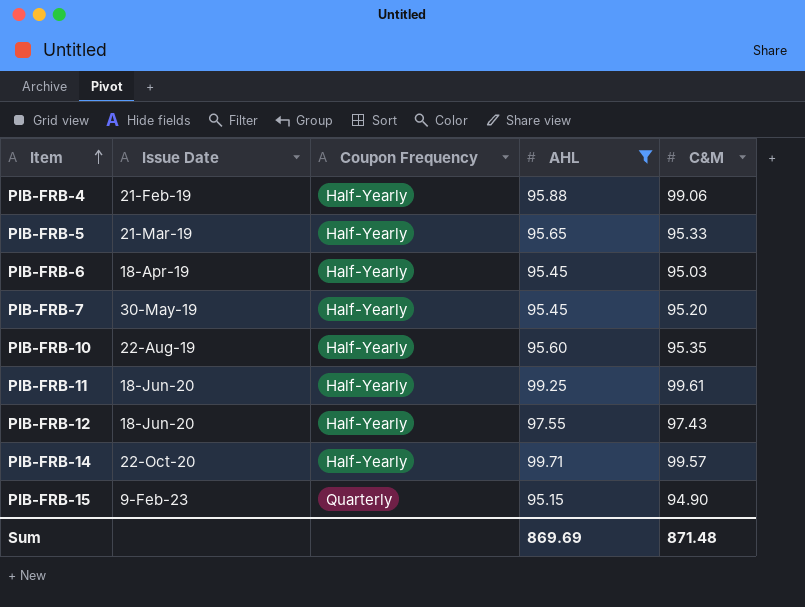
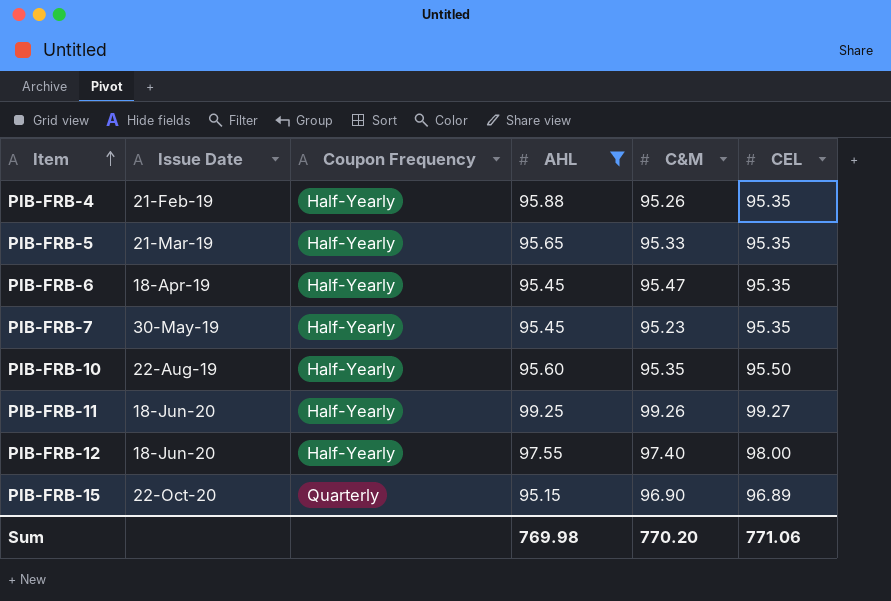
column CEL | position: none -> 6
row PIB-FRB-14: 22-Oct-20 | Half-Yearly | 99.71 | 99.57 -> none
PIB-FRB-4 | C&M: 99.06 -> 95.26
PIB-FRB-6 | C&M: 95.03 -> 95.47
PIB-FRB-7 | C&M: 95.20 -> 95.23
PIB-FRB-11 | C&M: 99.61 -> 99.26
PIB-FRB-12 | C&M: 97.43 -> 97.40
PIB-FRB-15 | Issue Date: 9-Feb-23 -> 22-Oct-20
PIB-FRB-15 | C&M: 94.90 -> 96.90
Sum | AHL: 869.69 -> 769.98
Sum | C&M: 871.48 -> 770.20

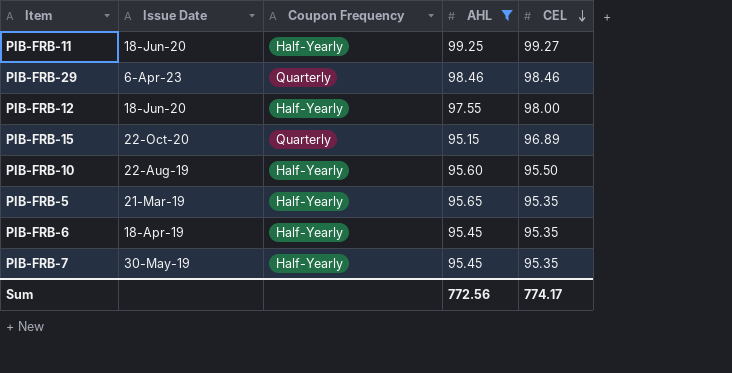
row order: Item ascending -> CEL descending
column C&M | position: 5 -> none
row PIB-FRB-4: 21-Feb-19 | Half-Yearly | 95.88 | 95.26 | 95.35 -> none
row PIB-FRB-29: none -> 6-Apr-23 | Quarterly | 98.46 | 98.46
Sum | AHL: 769.98 -> 772.56
Sum | CEL: 771.06 -> 774.17

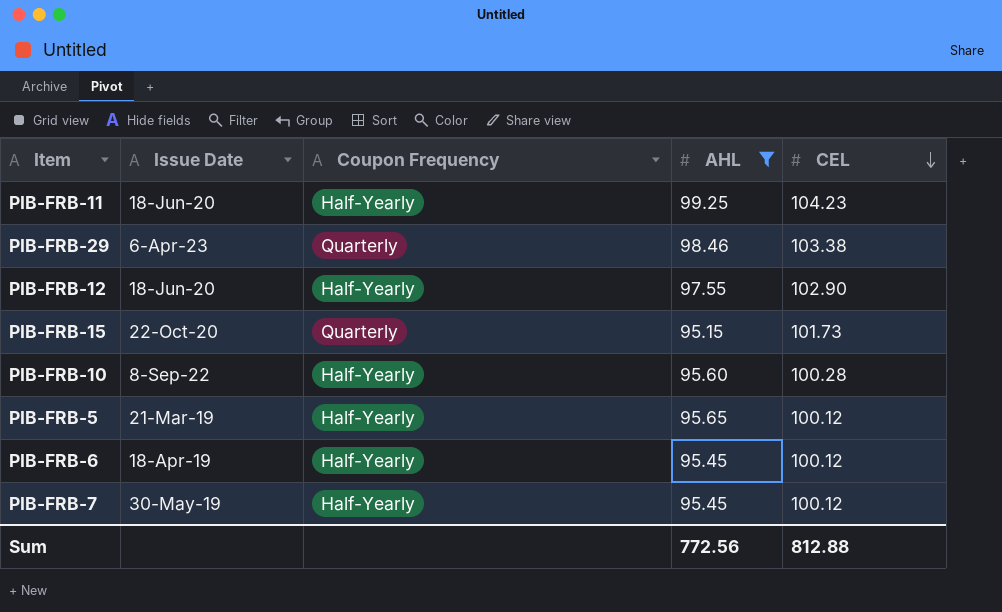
PIB-FRB-11 | CEL: 99.27 -> 104.23
PIB-FRB-29 | CEL: 98.46 -> 103.38
PIB-FRB-12 | CEL: 98.00 -> 102.90
PIB-FRB-15 | CEL: 96.89 -> 101.73
PIB-FRB-10 | Issue Date: 22-Aug-19 -> 8-Sep-22
PIB-FRB-10 | CEL: 95.50 -> 100.28
PIB-FRB-5 | CEL: 95.35 -> 100.12
PIB-FRB-6 | CEL: 95.35 -> 100.12
PIB-FRB-7 | CEL: 95.35 -> 100.12
Sum | CEL: 774.17 -> 812.88

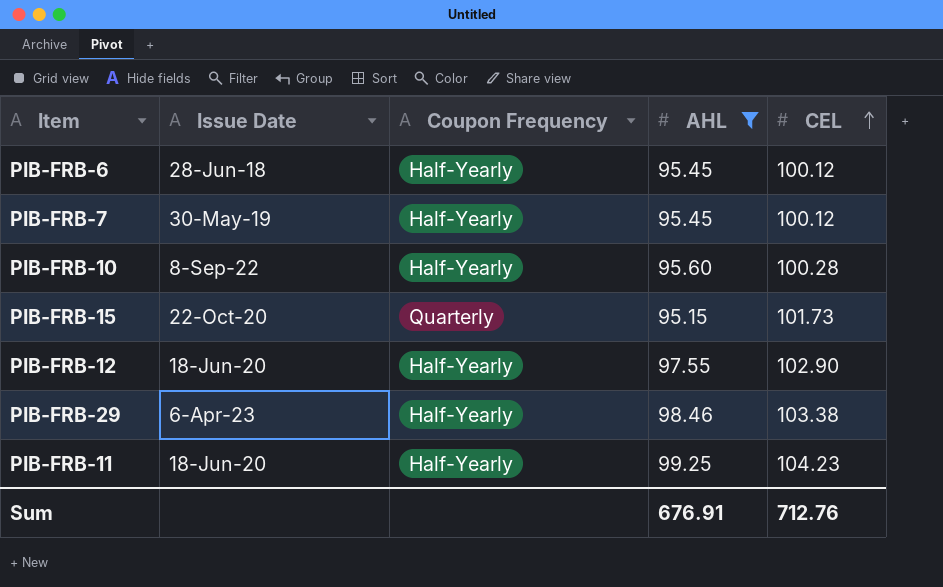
row order: CEL descending -> CEL ascending
row PIB-FRB-5: 21-Mar-19 | Half-Yearly | 95.65 | 100.12 -> none
PIB-FRB-6 | Issue Date: 18-Apr-19 -> 28-Jun-18
PIB-FRB-29 | Coupon Frequency: Quarterly -> Half-Yearly
Sum | AHL: 772.56 -> 676.91
Sum | CEL: 812.88 -> 712.76

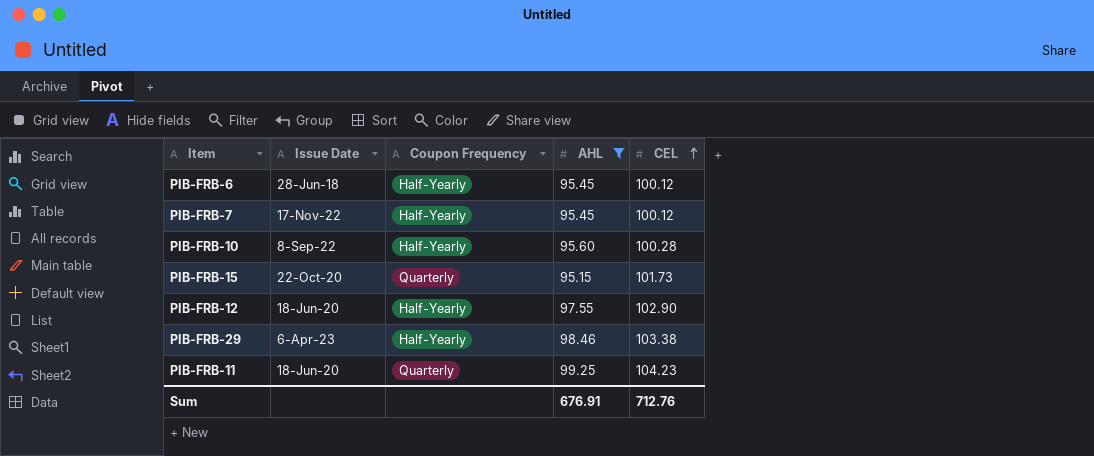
PIB-FRB-7 | Issue Date: 30-May-19 -> 17-Nov-22
PIB-FRB-11 | Coupon Frequency: Half-Yearly -> Quarterly

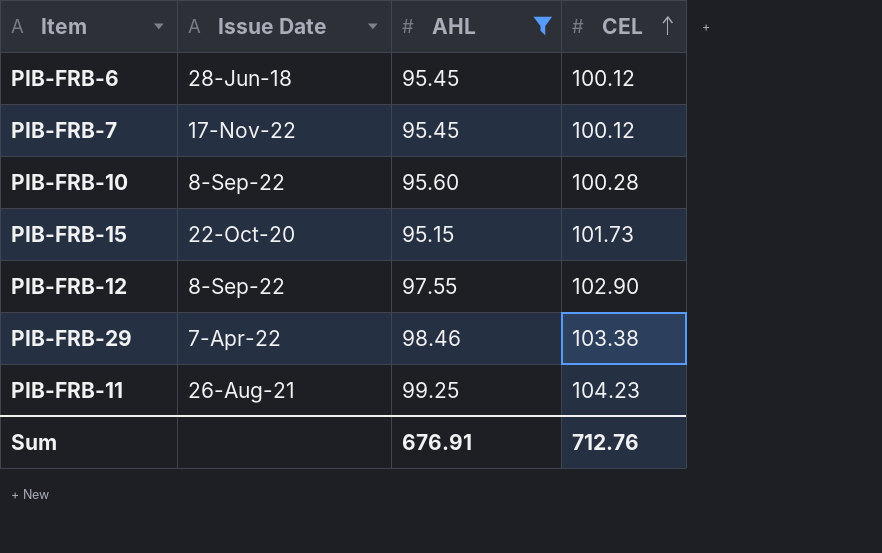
column Coupon Frequency | position: 3 -> none
PIB-FRB-12 | Issue Date: 18-Jun-20 -> 8-Sep-22
PIB-FRB-29 | Issue Date: 6-Apr-23 -> 7-Apr-22
PIB-FRB-11 | Issue Date: 18-Jun-20 -> 26-Aug-21

